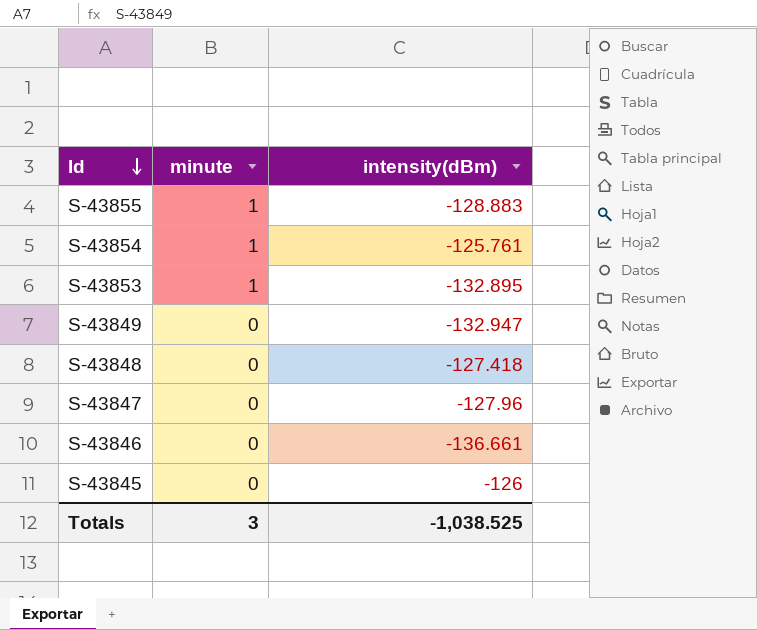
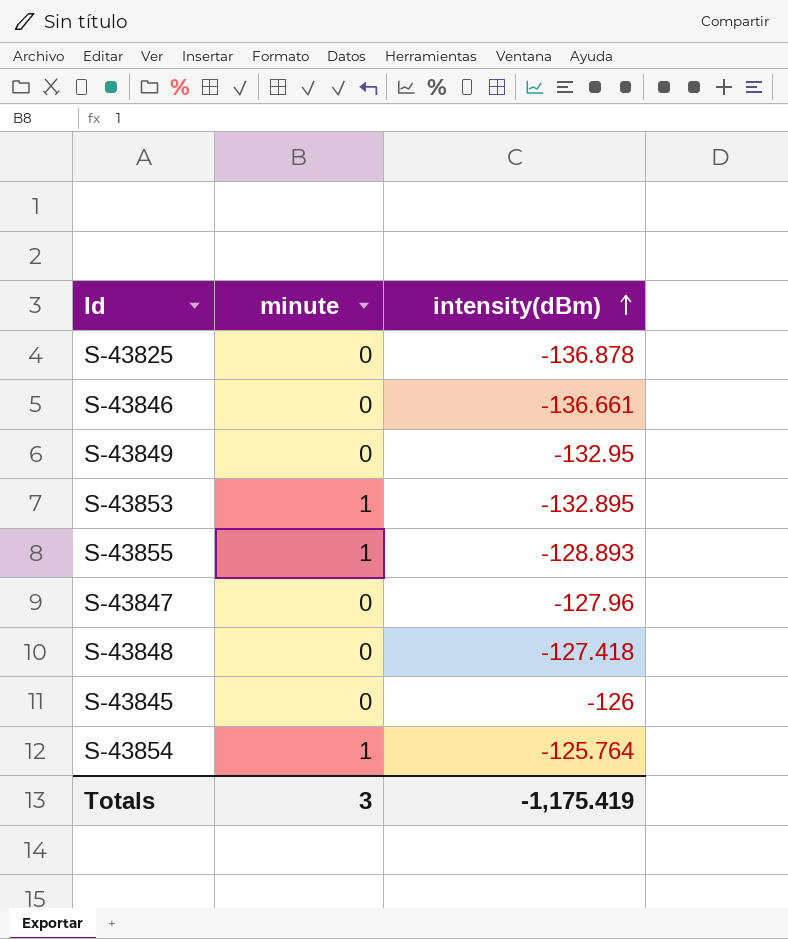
row order: Id descending -> intensity(dBm) ascending
row S-43825: none -> 0 | -136.878
S-43849 | intensity(dBm): -132.947 -> -132.95
S-43855 | intensity(dBm): -128.883 -> -128.893
S-43854 | intensity(dBm): -125.761 -> -125.764
Totals | intensity(dBm): -1,038.525 -> -1,175.419

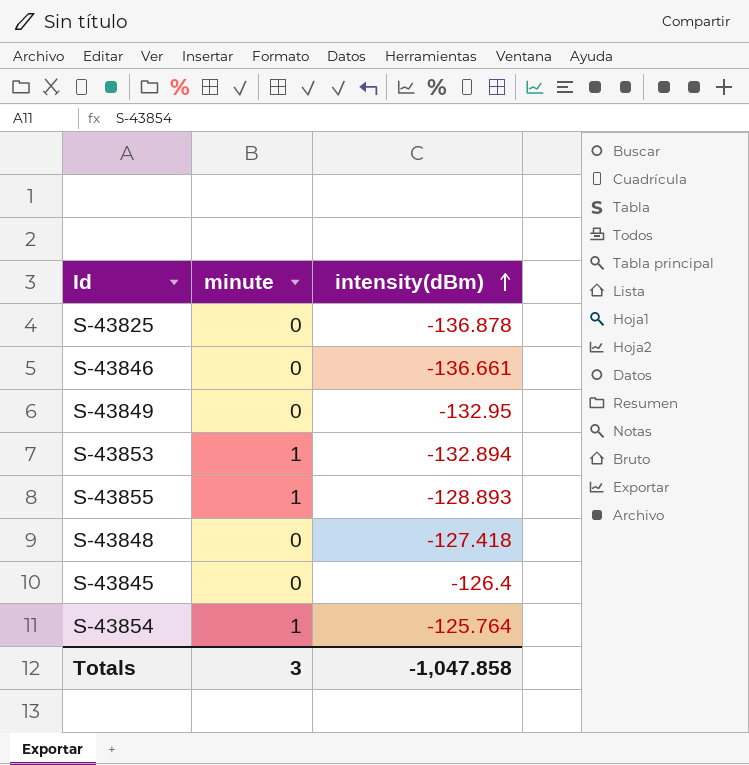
row S-43847: 0 | -127.96 -> none
S-43853 | intensity(dBm): -132.895 -> -132.894
S-43845 | intensity(dBm): -126 -> -126.4
Totals | intensity(dBm): -1,175.419 -> -1,047.858

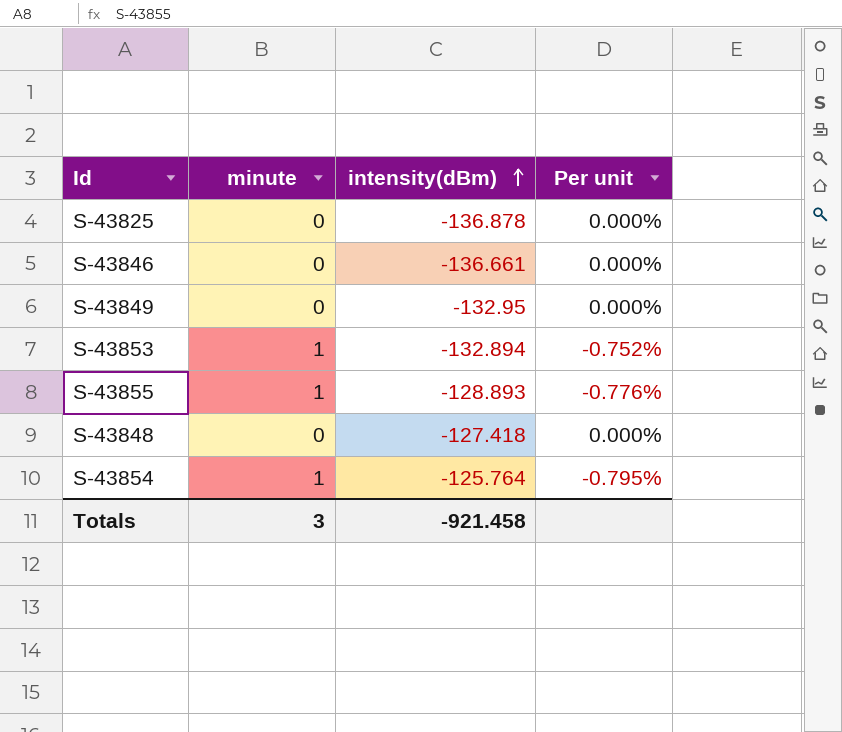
column Per unit | formula: none -> [minute] / [intensity(dBm)]
row S-43845: 0 | -126.4 -> none
Totals | intensity(dBm): -1,047.858 -> -921.458

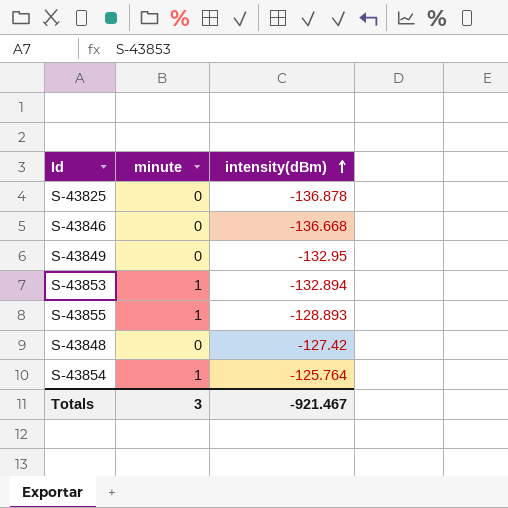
column Per unit | formula: [minute] / [intensity(dBm)] -> none
S-43846 | intensity(dBm): -136.661 -> -136.668
S-43848 | intensity(dBm): -127.418 -> -127.42
Totals | intensity(dBm): -921.458 -> -921.467

